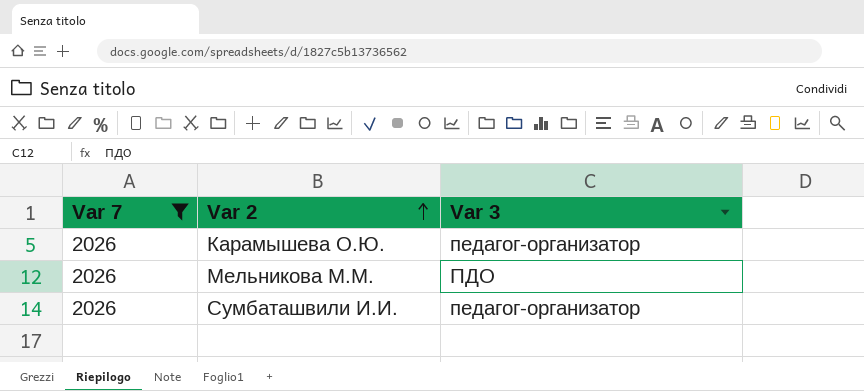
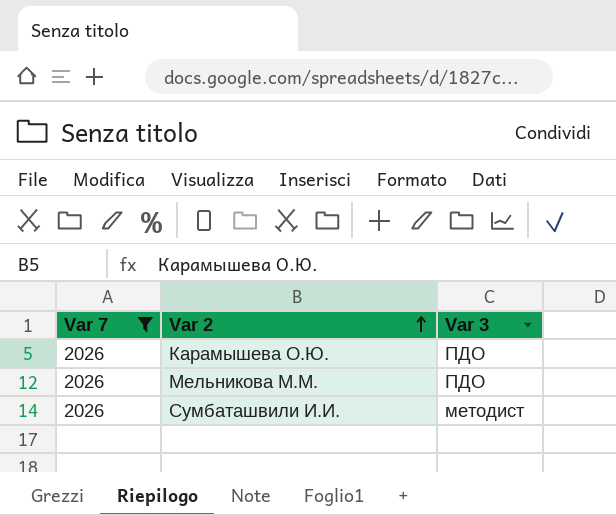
Карамышева О.Ю. | Var 3: педагог-организатор -> ПДО
Сумбаташвили И.И. | Var 3: педагог-организатор -> методист

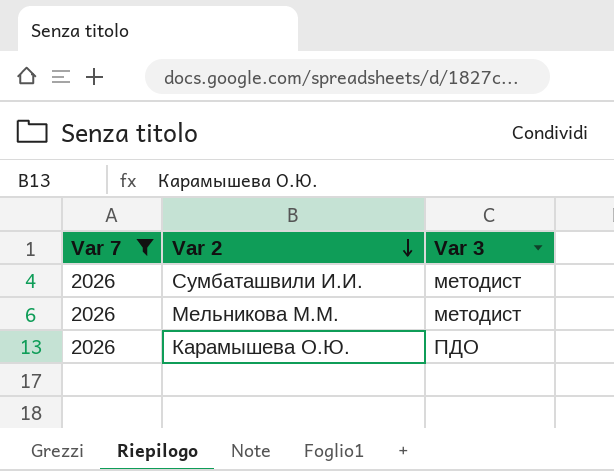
row order: Var 2 ascending -> Var 2 descending
Мельникова М.М. | Var 3: ПДО -> методист

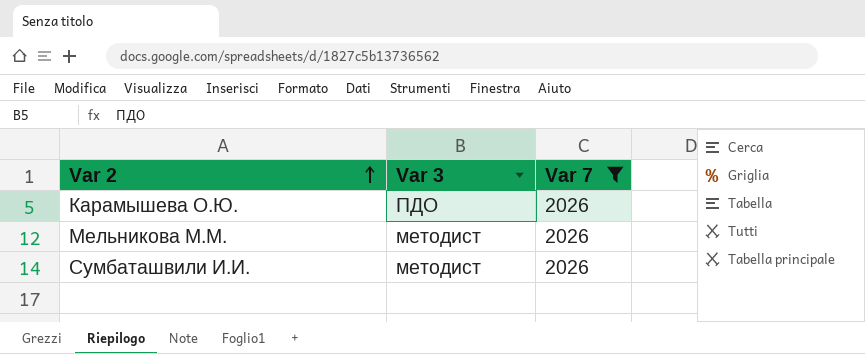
row order: Var 2 descending -> Var 2 ascending
column Var 7 | position: 1 -> 3

